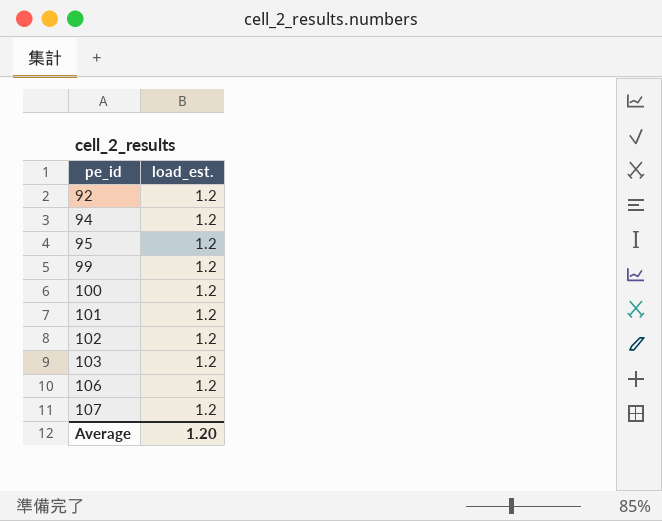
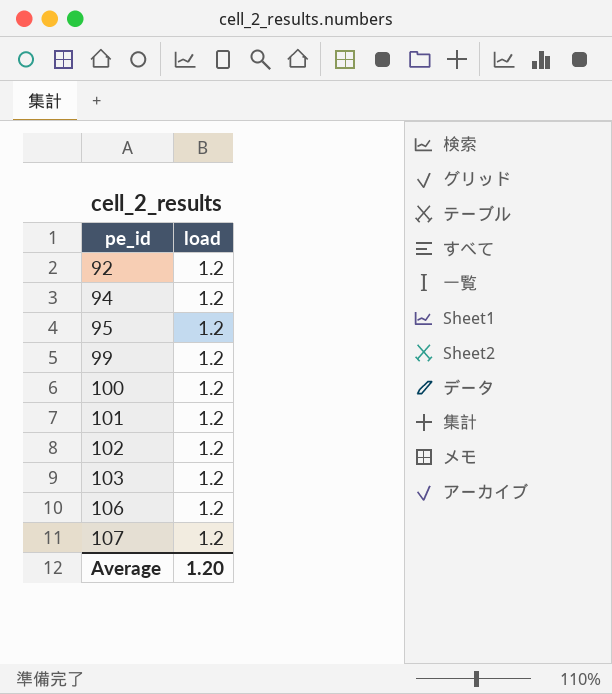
column name: load_est. -> load

